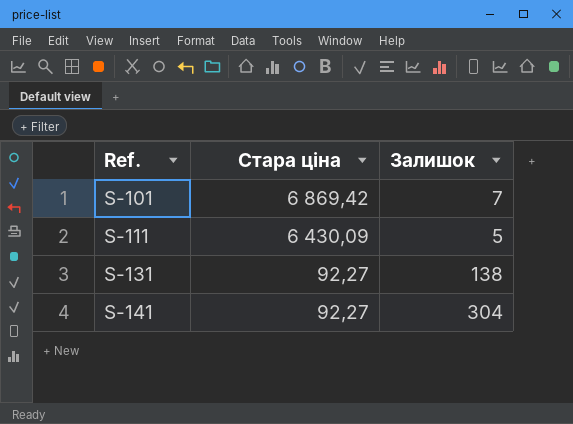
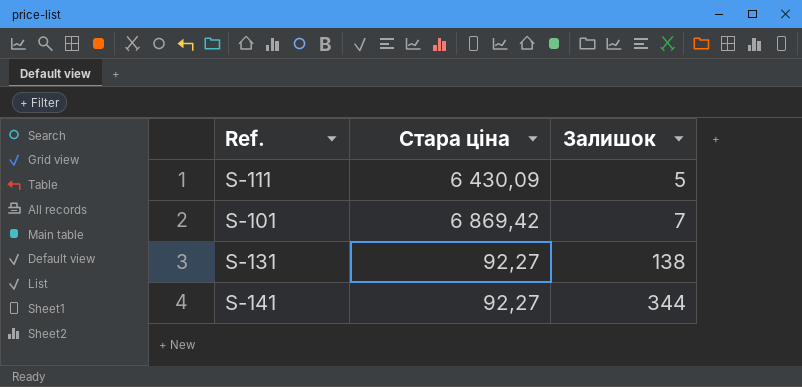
row order: Ref. ascending -> Залишок ascending
S-141 | Залишок: 304 -> 344

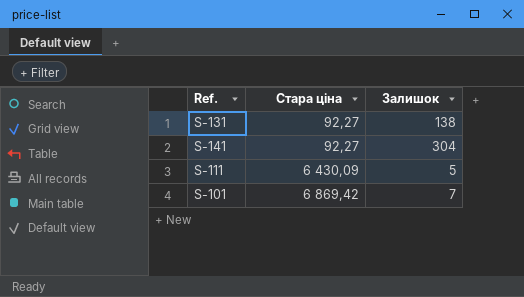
row order: Залишок ascending -> Стара ціна ascending
S-141 | Залишок: 344 -> 304

